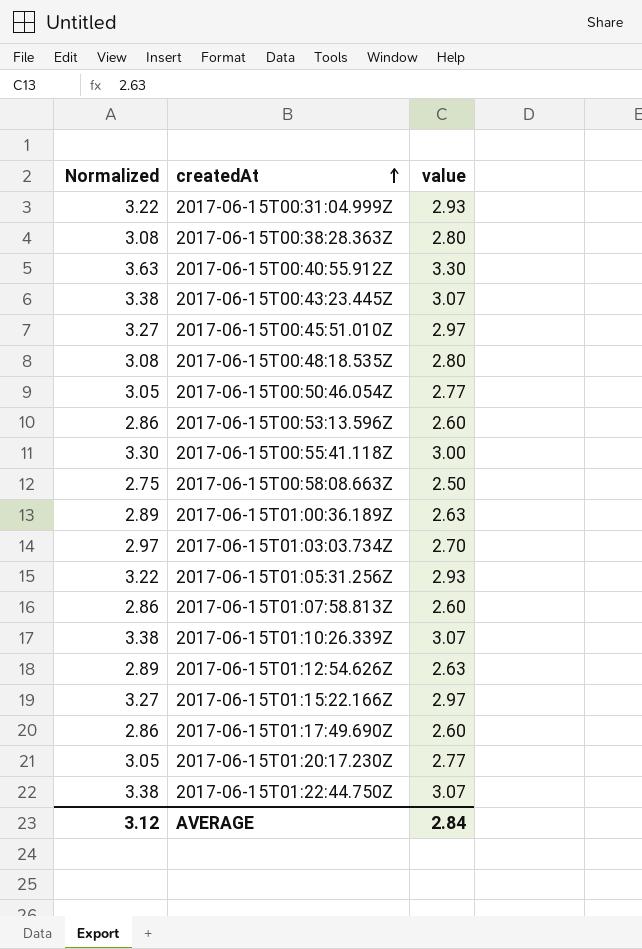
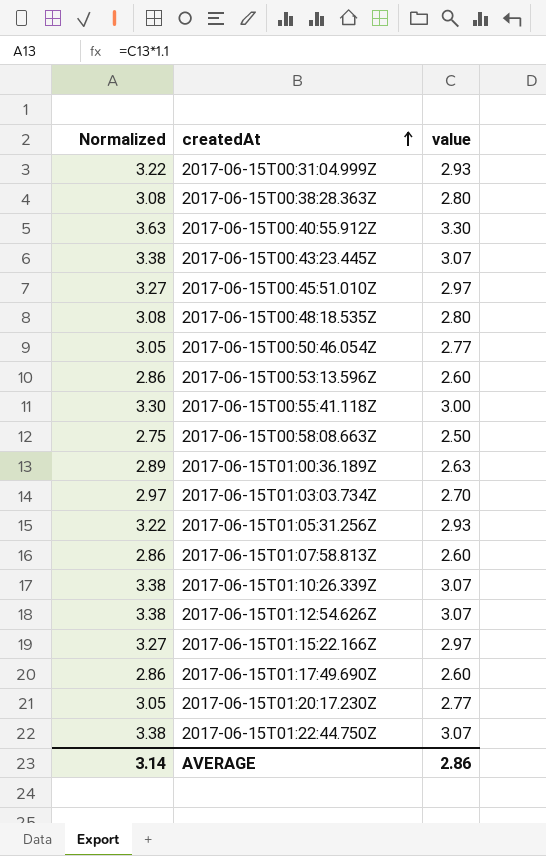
2017-06-15T01:12:54.626Z | Normalized: 2.89 -> 3.38
2017-06-15T01:12:54.626Z | value: 2.63 -> 3.07
AVERAGE | Normalized: 3.12 -> 3.14
AVERAGE | value: 2.84 -> 2.86

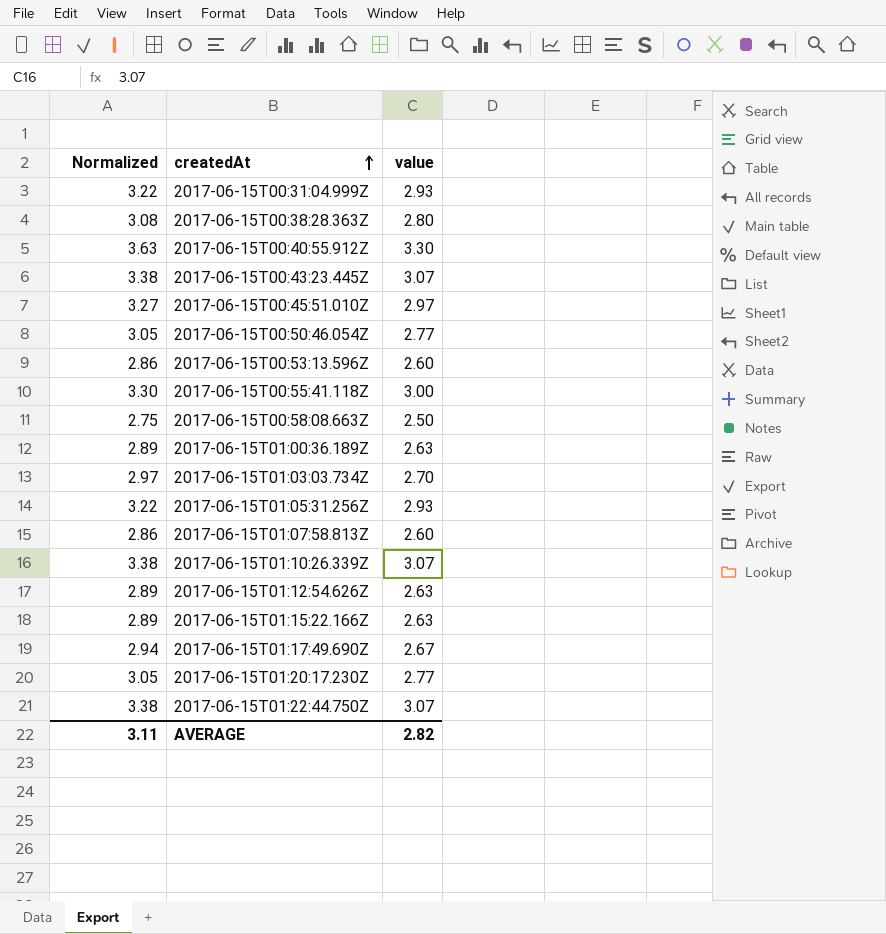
row 2017-06-15T00:48:18.535Z: 3.08 | 2.80 -> none
2017-06-15T01:12:54.626Z | Normalized: 3.38 -> 2.89
2017-06-15T01:12:54.626Z | value: 3.07 -> 2.63
2017-06-15T01:15:22.166Z | Normalized: 3.27 -> 2.89
2017-06-15T01:15:22.166Z | value: 2.97 -> 2.63
2017-06-15T01:17:49.690Z | Normalized: 2.86 -> 2.94
2017-06-15T01:17:49.690Z | value: 2.60 -> 2.67
AVERAGE | Normalized: 3.14 -> 3.11
AVERAGE | value: 2.86 -> 2.82

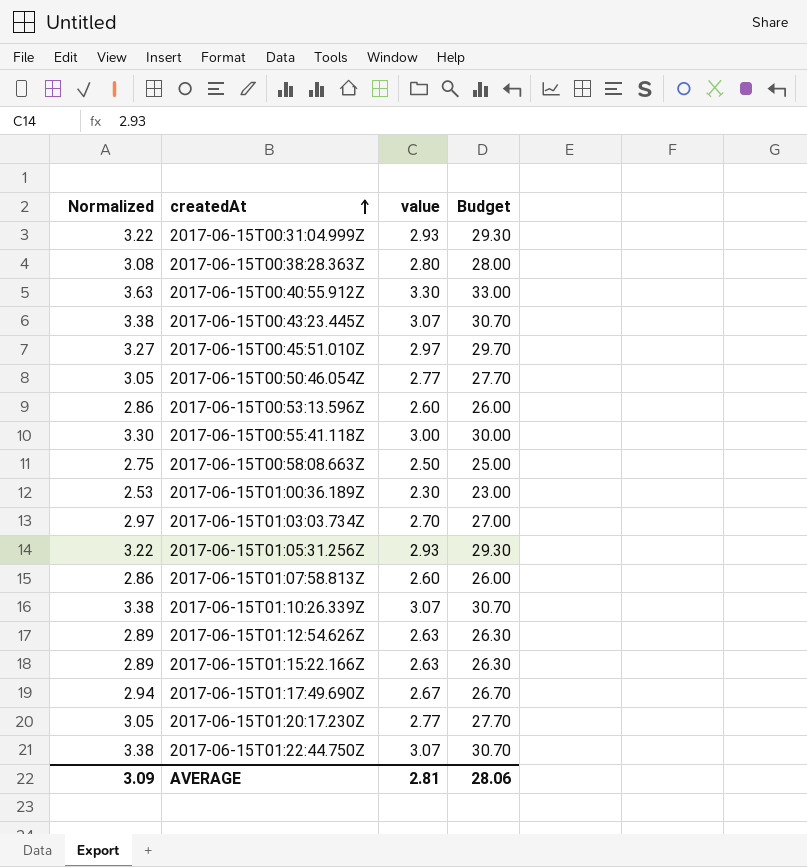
column Budget | formula: none -> [value] * 10
2017-06-15T01:00:36.189Z | Normalized: 2.89 -> 2.53
2017-06-15T01:00:36.189Z | value: 2.63 -> 2.30
AVERAGE | Normalized: 3.11 -> 3.09
AVERAGE | value: 2.82 -> 2.81

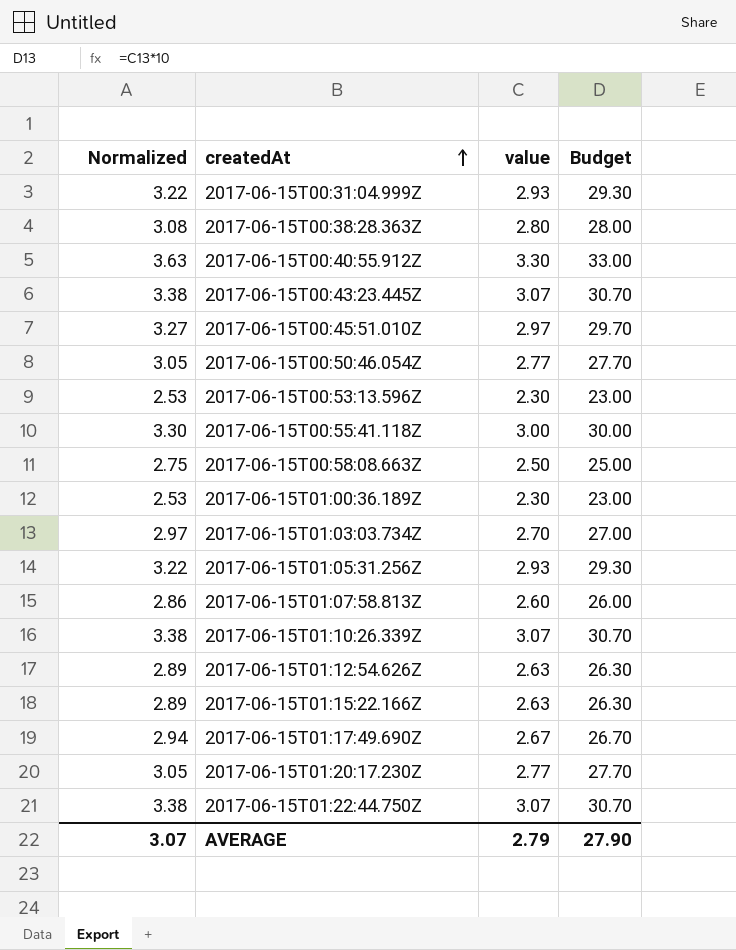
2017-06-15T00:53:13.596Z | Normalized: 2.86 -> 2.53
2017-06-15T00:53:13.596Z | value: 2.60 -> 2.30
2017-06-15T00:53:13.596Z | Budget: 26.00 -> 23.00
AVERAGE | Normalized: 3.09 -> 3.07
AVERAGE | value: 2.81 -> 2.79
AVERAGE | Budget: 28.06 -> 27.90

